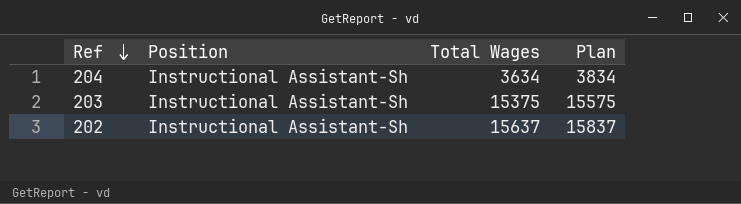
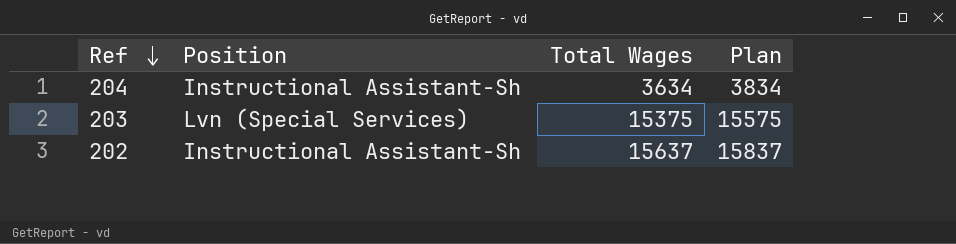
203 | Position: Instructional Assistant-Sh -> Lvn (Special Services)

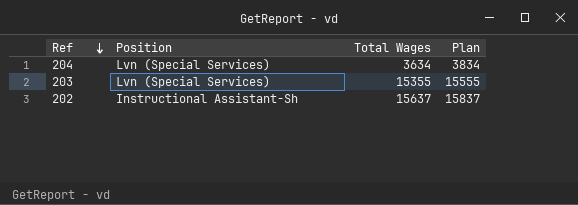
204 | Position: Instructional Assistant-Sh -> Lvn (Special Services)
203 | Total Wages: 15375 -> 15355
203 | Plan: 15575 -> 15555

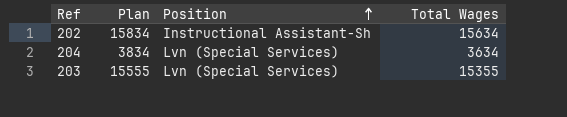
row order: Ref descending -> Position ascending
column Plan | position: 4 -> 2
202 | Plan: 15837 -> 15834
202 | Total Wages: 15637 -> 15634

